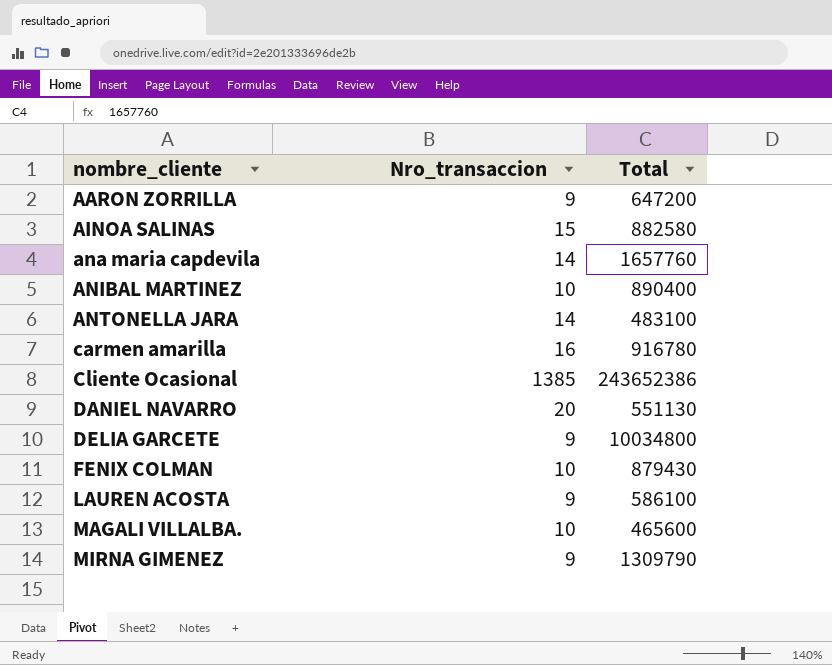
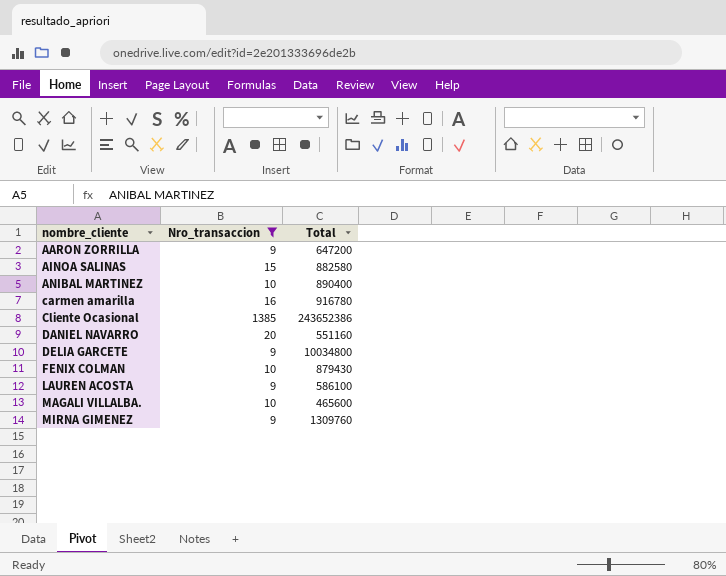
filter: none -> Nro_transaccion != 14
DANIEL NAVARRO | Total: 551130 -> 551160
MIRNA GIMENEZ | Total: 1309790 -> 1309760

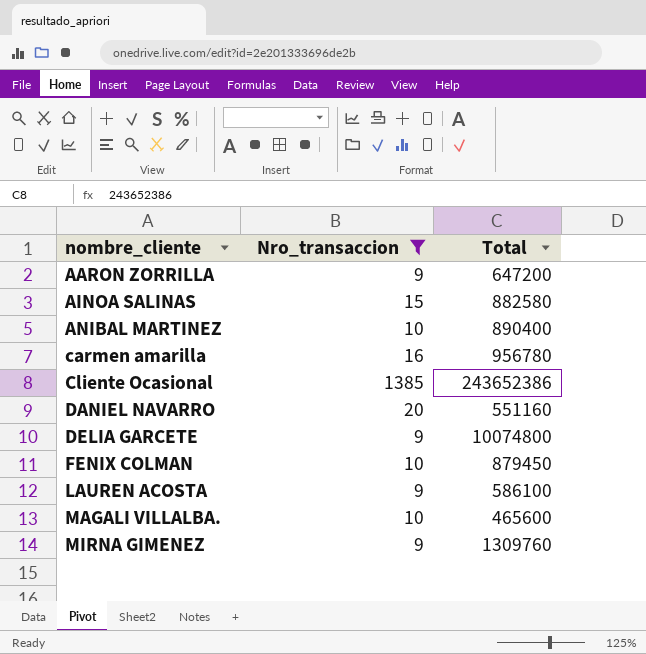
carmen amarilla | Total: 916780 -> 956780
DELIA GARCETE | Total: 10034800 -> 10074800
FENIX COLMAN | Total: 879430 -> 879450

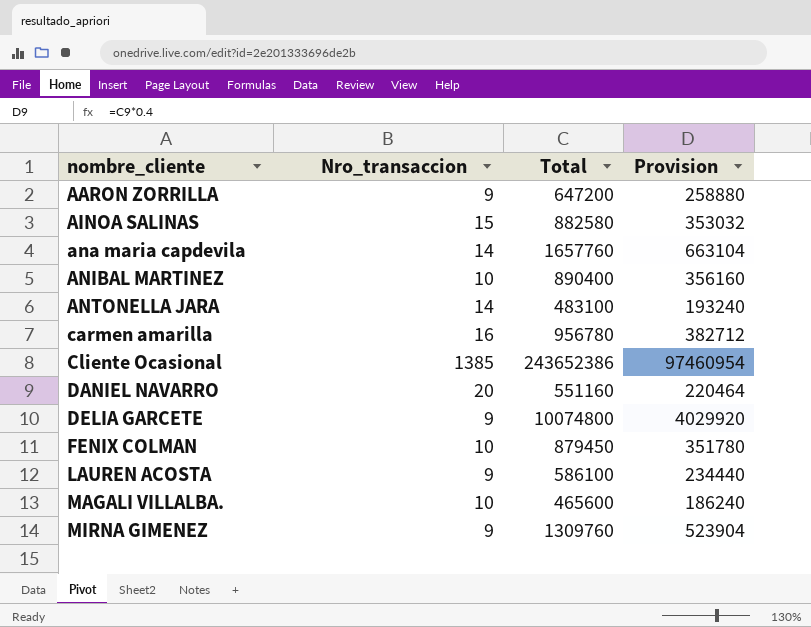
filter: Nro_transaccion != 14 -> none
column Provision | formula: none -> [Total] * 0.4

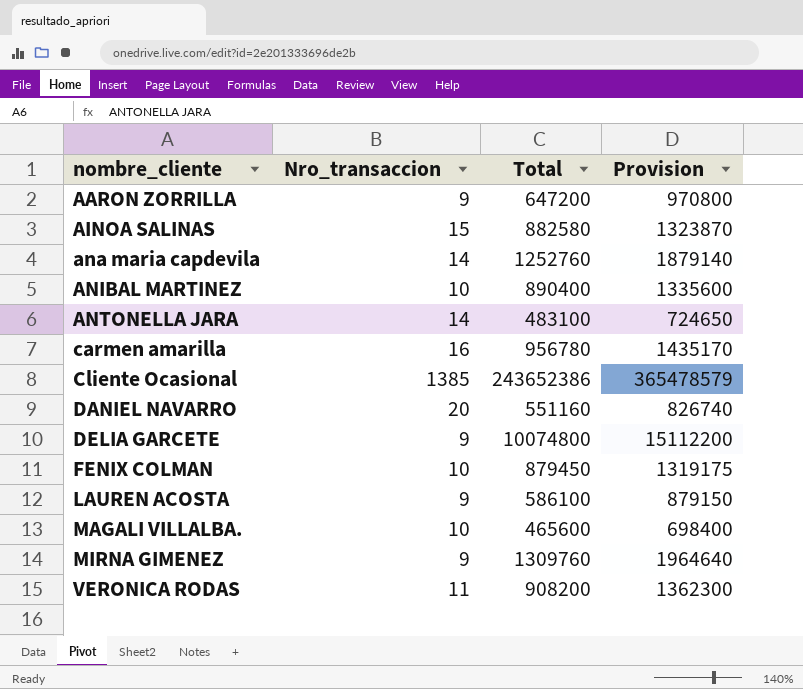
column Provision | formula: [Total] * 0.4 -> [Total] * 1.5
ana maria capdevila | Total: 1657760 -> 1252760
row VERONICA RODAS: none -> 11 | 908200 | 1362300

